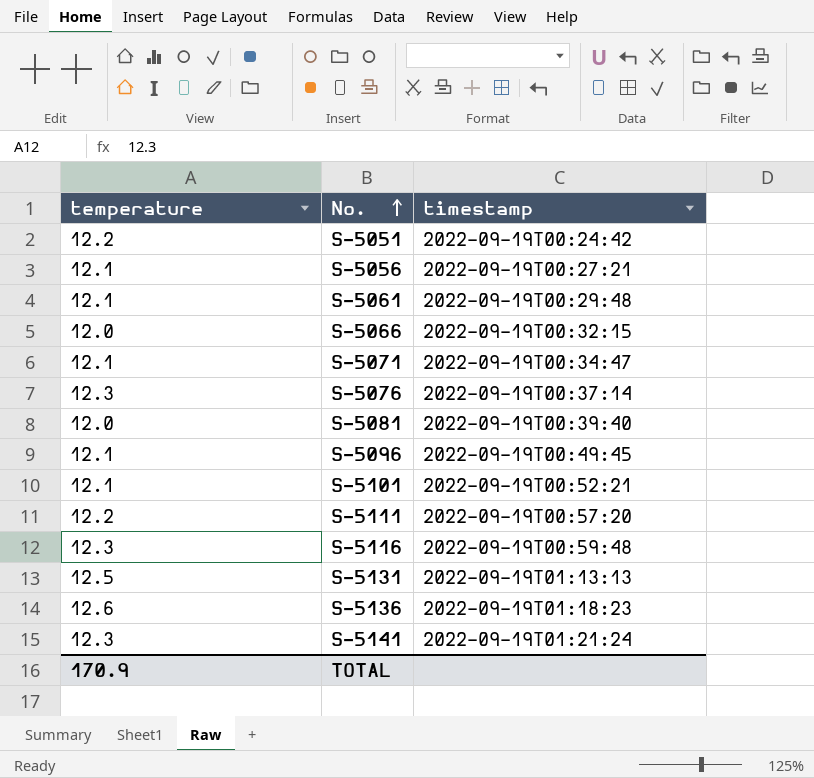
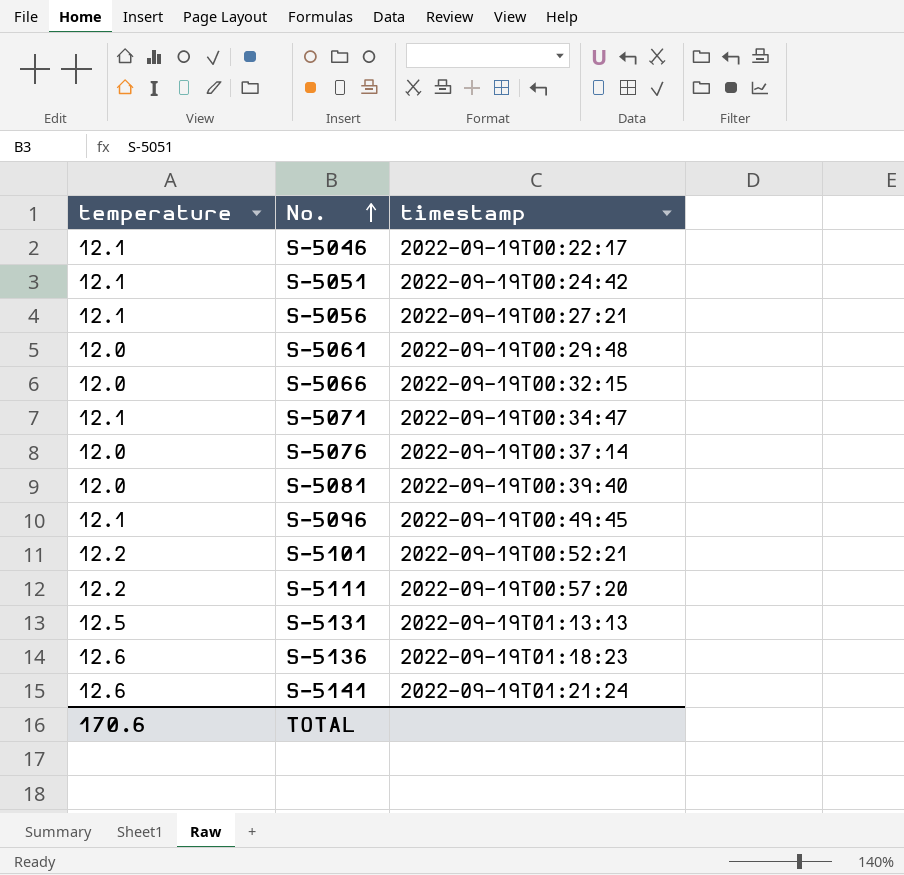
row S-5116: 12.3 | 2022-09-19T00:59:48 -> none
row S-5046: none -> 12.1 | 2022-09-19T00:22:17
S-5051 | temperature: 12.2 -> 12.1
S-5061 | temperature: 12.1 -> 12.0
S-5076 | temperature: 12.3 -> 12.0
S-5101 | temperature: 12.1 -> 12.2
S-5141 | temperature: 12.3 -> 12.6
TOTAL | temperature: 170.9 -> 170.6

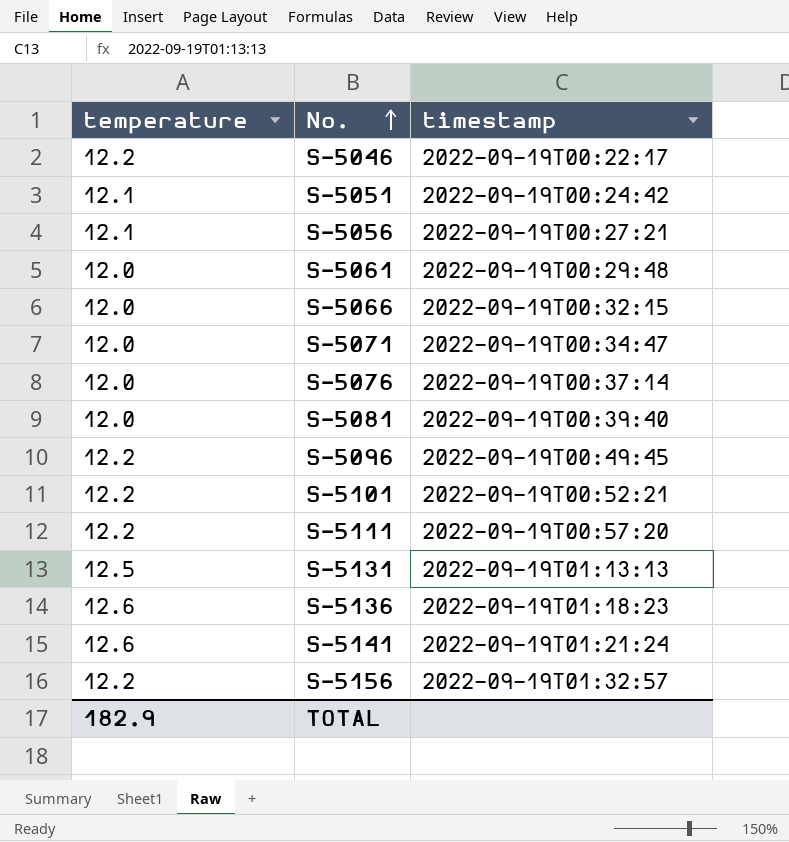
S-5046 | temperature: 12.1 -> 12.2
S-5071 | temperature: 12.1 -> 12.0
S-5096 | temperature: 12.1 -> 12.2
row S-5156: none -> 12.2 | 2022-09-19T01:32:57
TOTAL | temperature: 170.6 -> 182.9

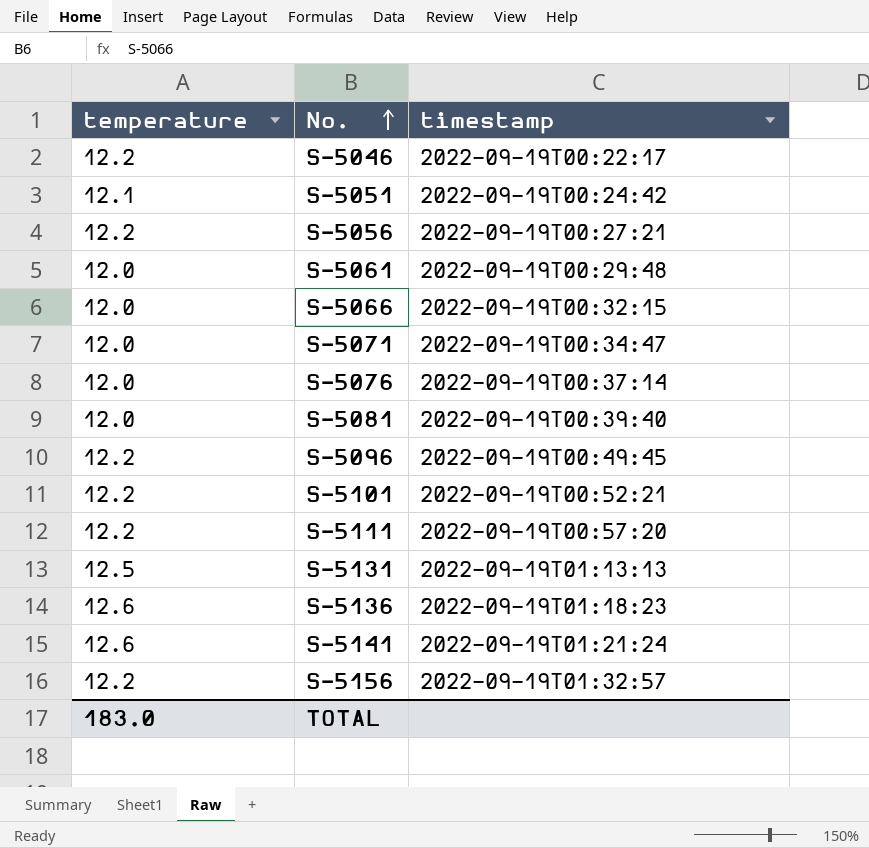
S-5056 | temperature: 12.1 -> 12.2
TOTAL | temperature: 182.9 -> 183.0

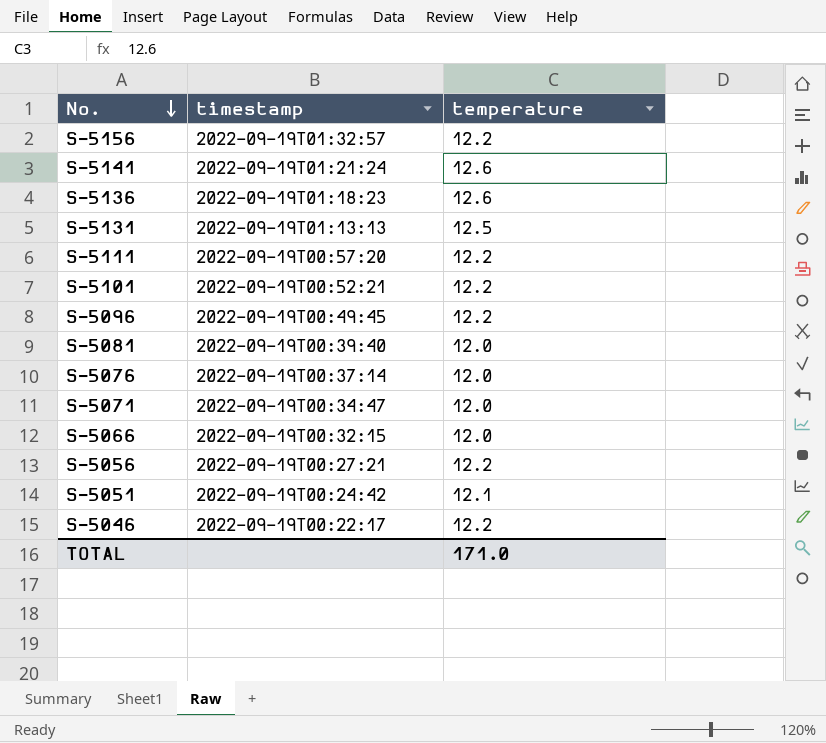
row order: No. ascending -> No. descending
column temperature | position: 1 -> 3
row S-5061: 12.0 | 2022-09-19T00:29:48 -> none
TOTAL | temperature: 183.0 -> 171.0

